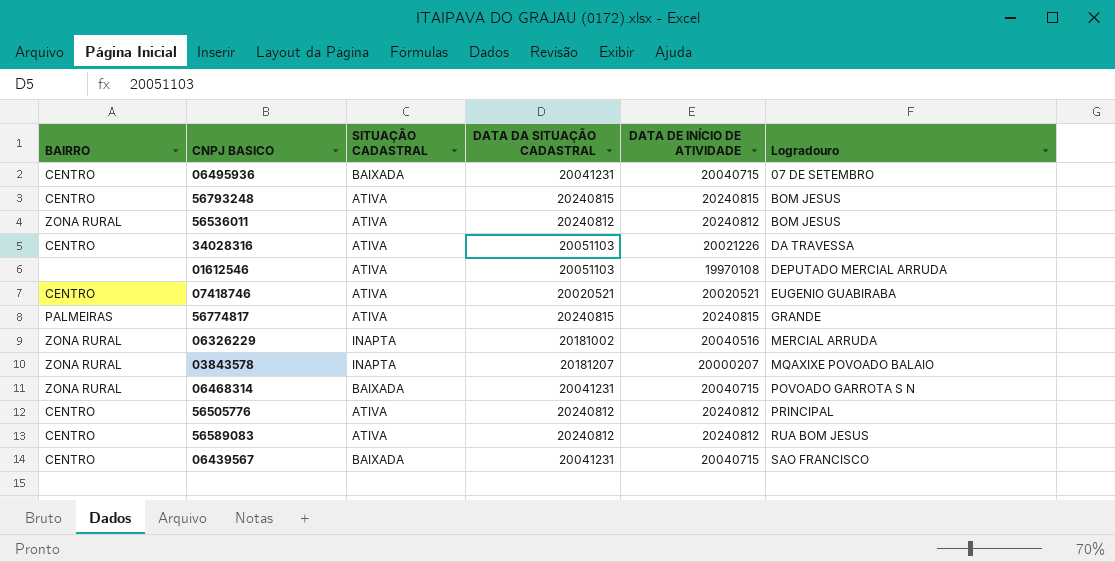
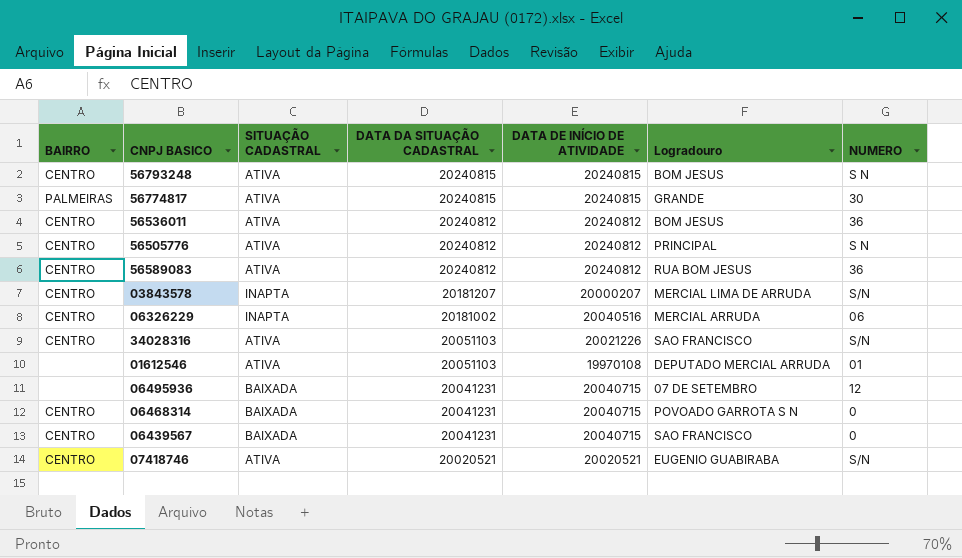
row order: Logradouro ascending -> DATA DA SITUAÇÃO CADASTRAL descending
column NUMERO | position: none -> 7
56536011 | BAIRRO: ZONA RURAL -> CENTRO
03843578 | BAIRRO: ZONA RURAL -> CENTRO
03843578 | Logradouro: MQAXIXE POVOADO BALAIO -> MERCIAL LIMA DE ARRUDA
06326229 | BAIRRO: ZONA RURAL -> CENTRO
34028316 | Logradouro: DA TRAVESSA -> SAO FRANCISCO
06495936 | BAIRRO: CENTRO -> none
06468314 | BAIRRO: ZONA RURAL -> CENTRO

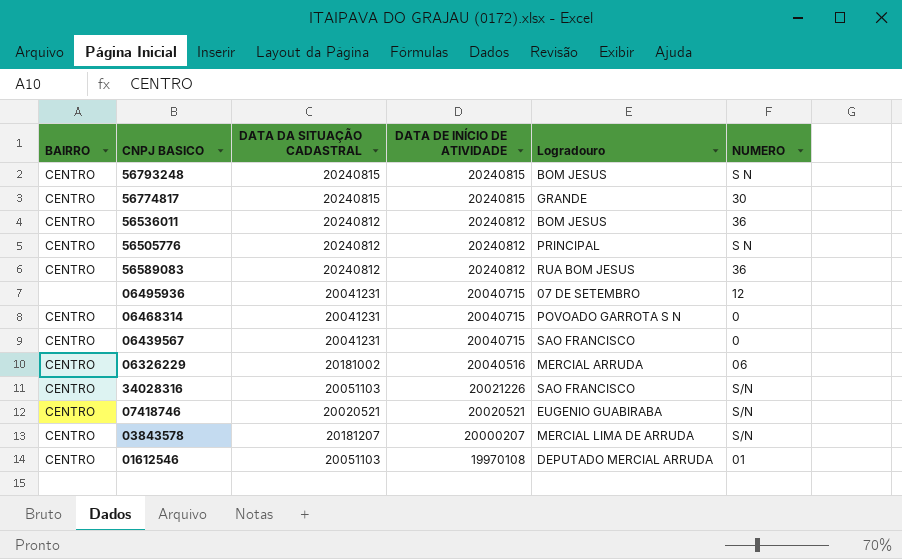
row order: DATA DA SITUAÇÃO CADASTRAL descending -> DATA DE INÍCIO DE ATIVIDADE descending
column SITUAÇÃO CADASTRAL | position: 3 -> none
56774817 | BAIRRO: PALMEIRAS -> CENTRO
01612546 | BAIRRO: none -> CENTRO

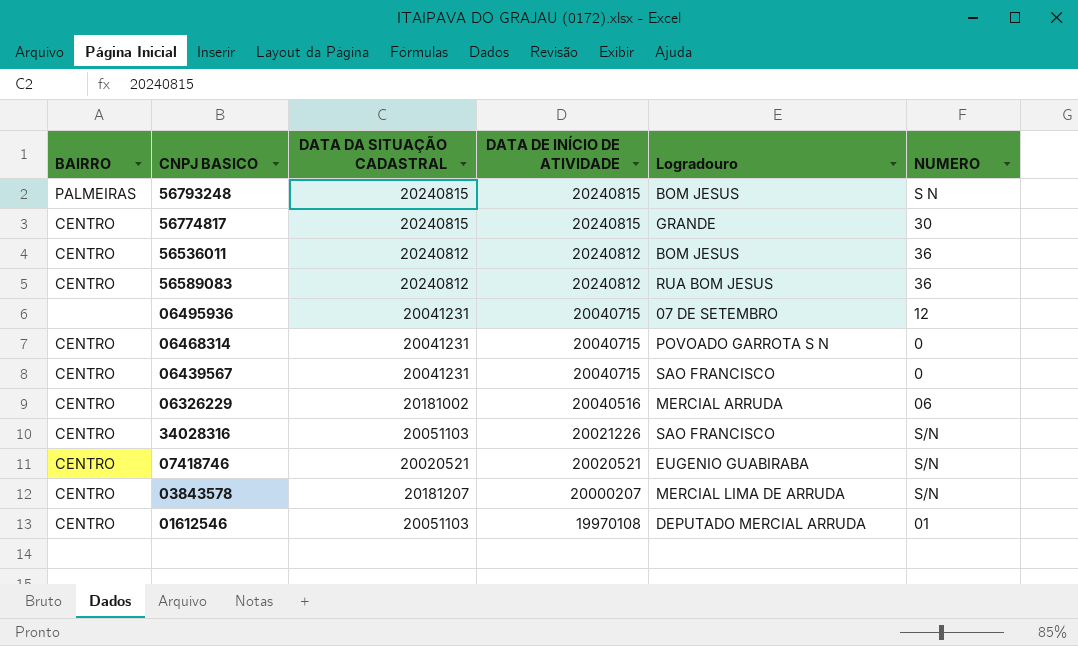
row 56505776: CENTRO | 20240812 | 20240812 | PRINCIPAL | S N -> none
56793248 | BAIRRO: CENTRO -> PALMEIRAS

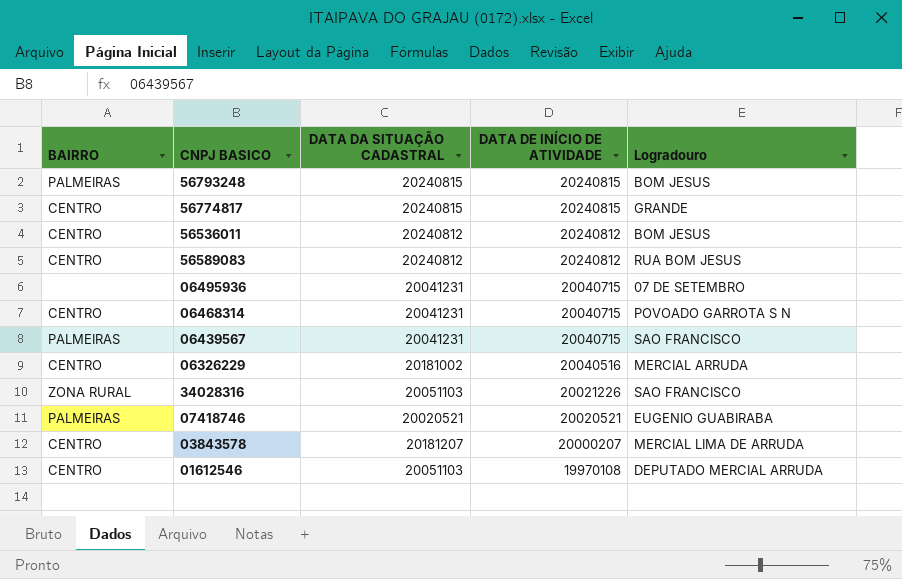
column NUMERO | position: 6 -> none
06439567 | BAIRRO: CENTRO -> PALMEIRAS
34028316 | BAIRRO: CENTRO -> ZONA RURAL
07418746 | BAIRRO: CENTRO -> PALMEIRAS

